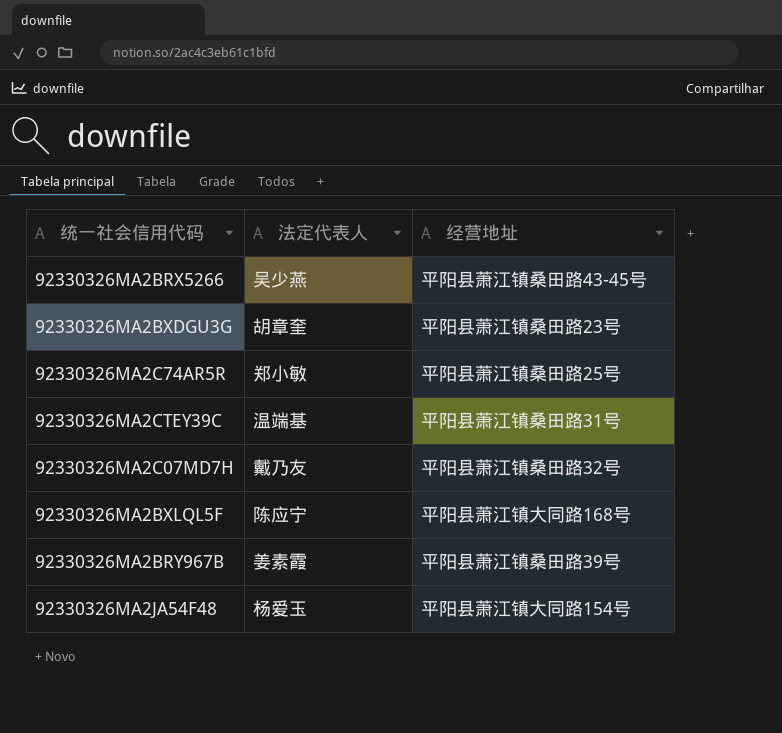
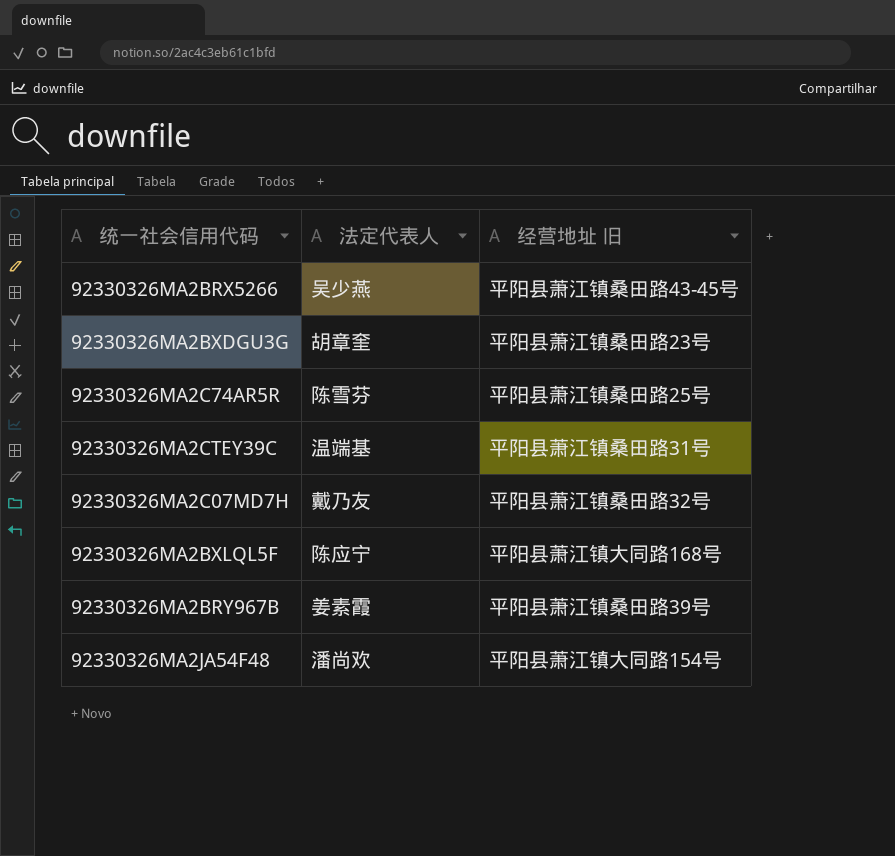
column name: 经营地址 -> 经营地址 旧
92330326MA2C74AR5R | 法定代表人: 郑小敏 -> 陈雪芬
92330326MA2JA54F48 | 法定代表人: 杨爱玉 -> 潘尚欢

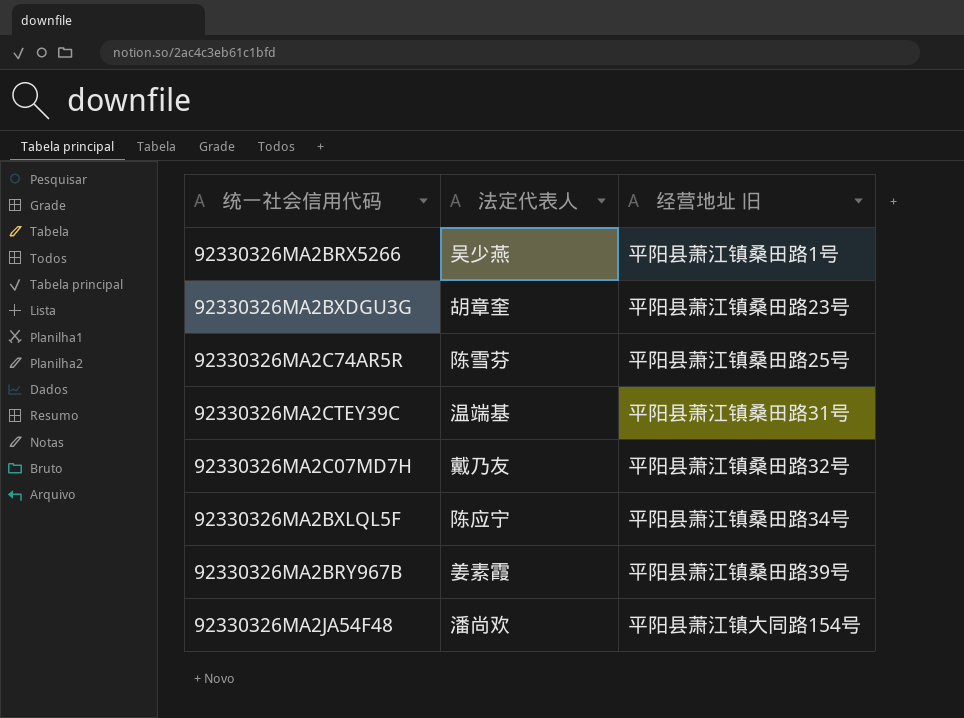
92330326MA2BRX5266 | 经营地址 旧: 平阳县萧江镇桑田路43-45号 -> 平阳县萧江镇桑田路1号
92330326MA2BXLQL5F | 经营地址 旧: 平阳县萧江镇大同路168号 -> 平阳县萧江镇桑田路34号

